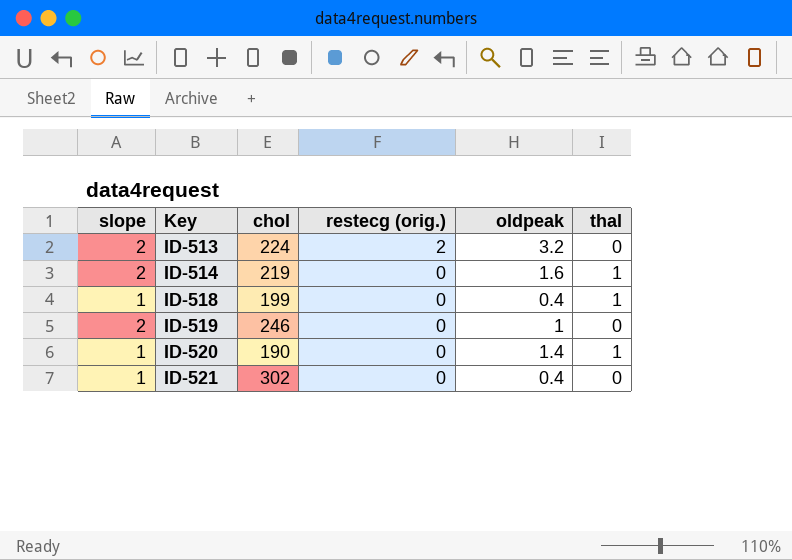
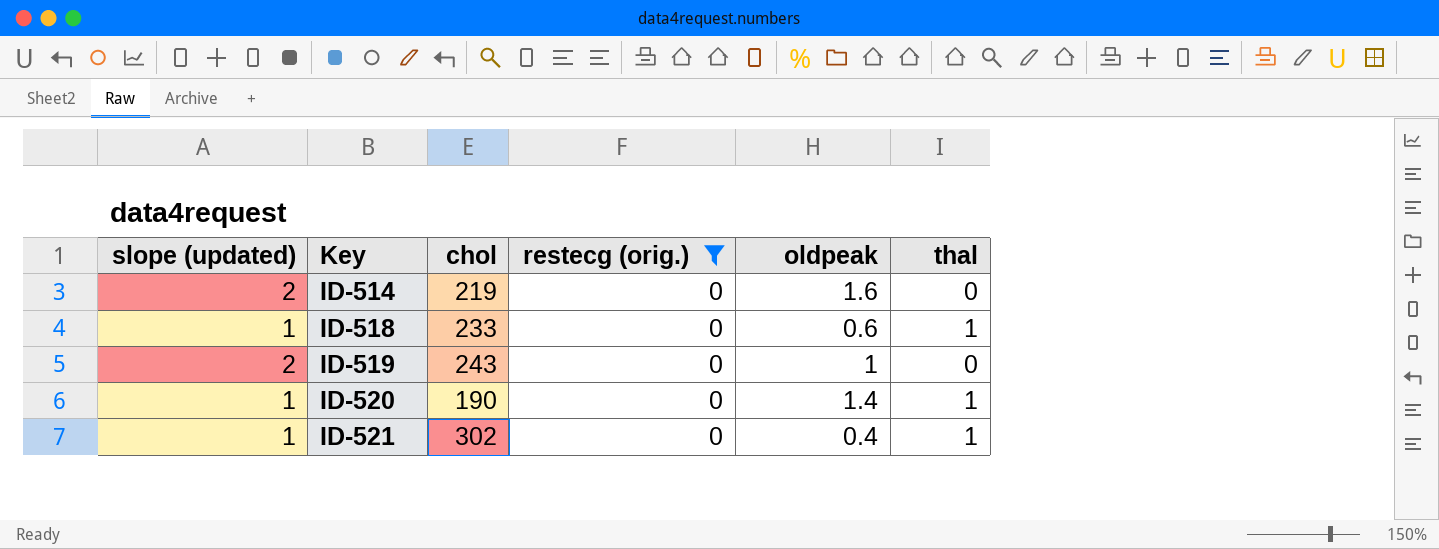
filter: none -> restecg (orig.) = 0
column name: slope -> slope (updated)
ID-514 | thal: 1 -> 0
ID-518 | chol: 199 -> 233
ID-518 | oldpeak: 0.4 -> 0.6
ID-519 | chol: 246 -> 243
ID-521 | thal: 0 -> 1

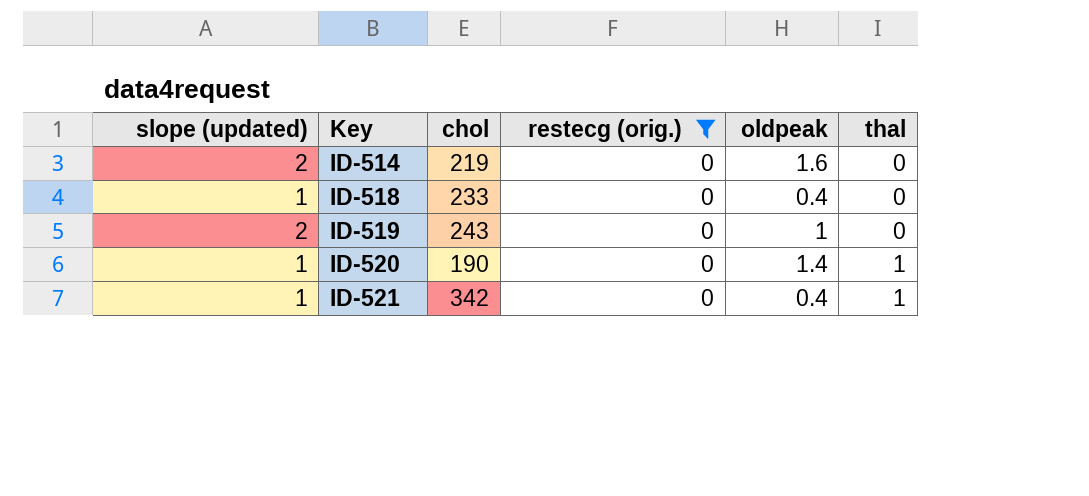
ID-518 | oldpeak: 0.6 -> 0.4
ID-518 | thal: 1 -> 0
ID-521 | chol: 302 -> 342

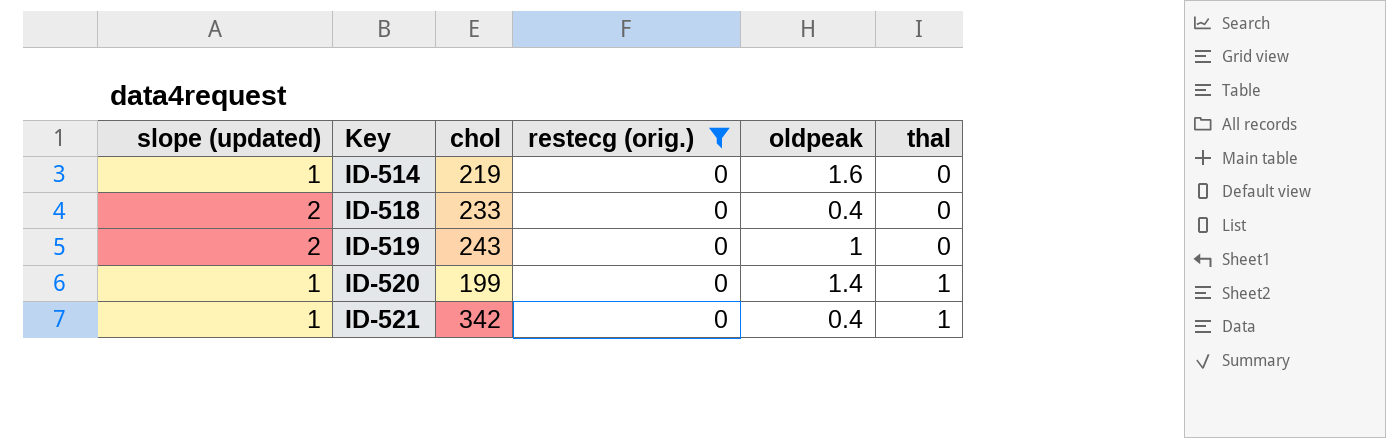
ID-514 | slope (updated): 2 -> 1
ID-518 | slope (updated): 1 -> 2
ID-520 | chol: 190 -> 199

